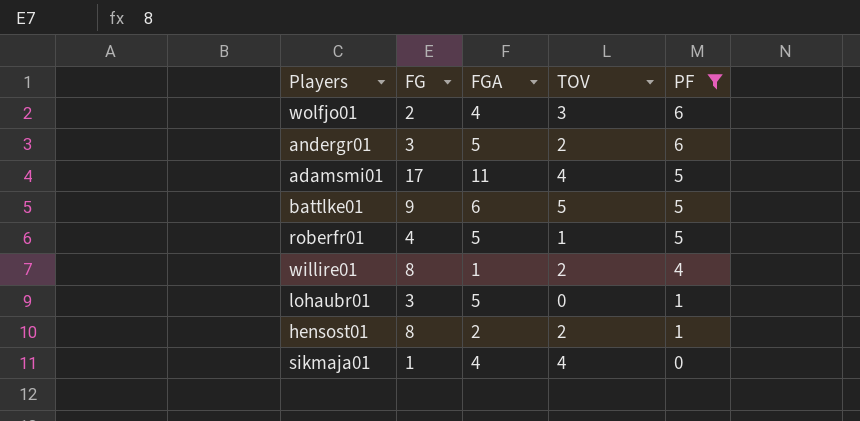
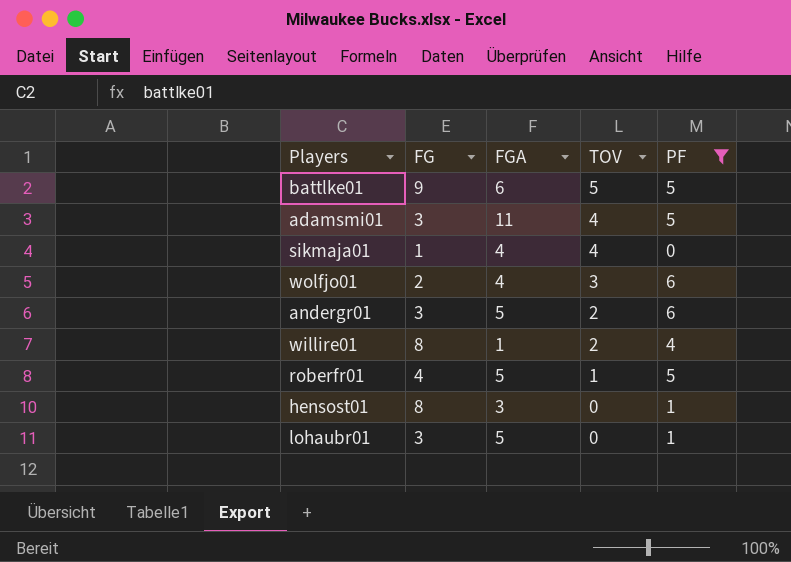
row order: PF descending -> TOV descending
adamsmi01 | FG: 17 -> 3
hensost01 | FGA: 2 -> 3
hensost01 | TOV: 2 -> 0

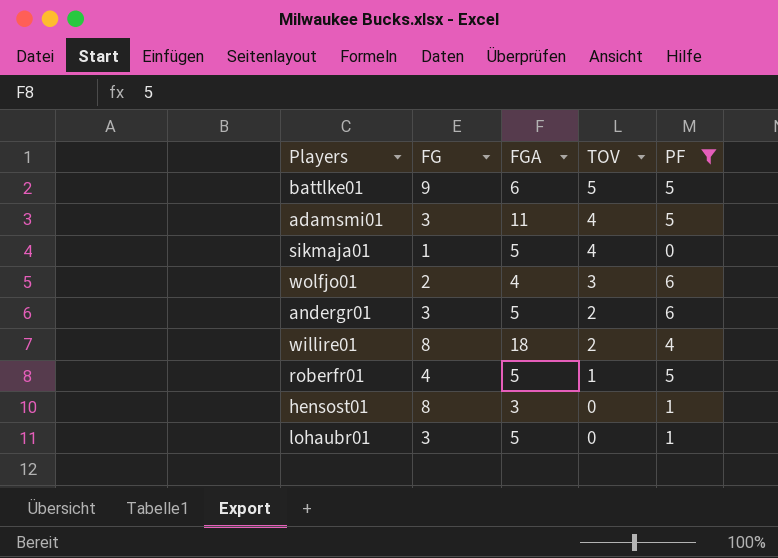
sikmaja01 | FGA: 4 -> 5
willire01 | FGA: 1 -> 18

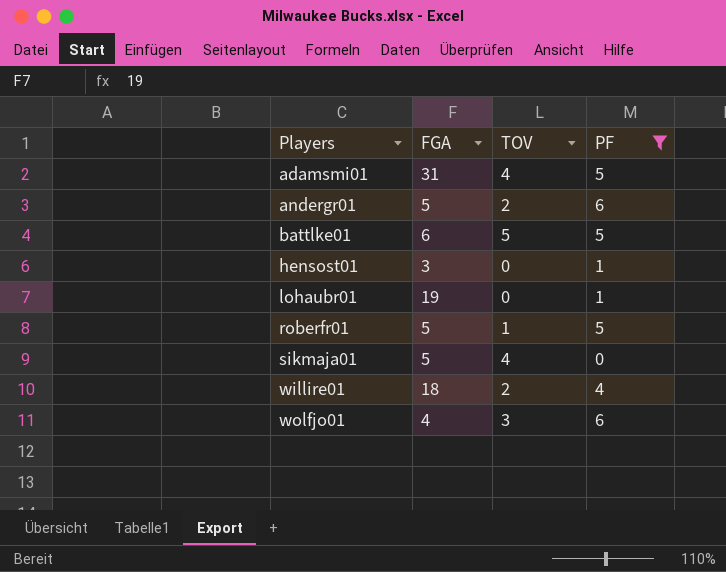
row order: TOV descending -> Players ascending
column FG | position: 2 -> none
adamsmi01 | FGA: 11 -> 31
lohaubr01 | FGA: 5 -> 19

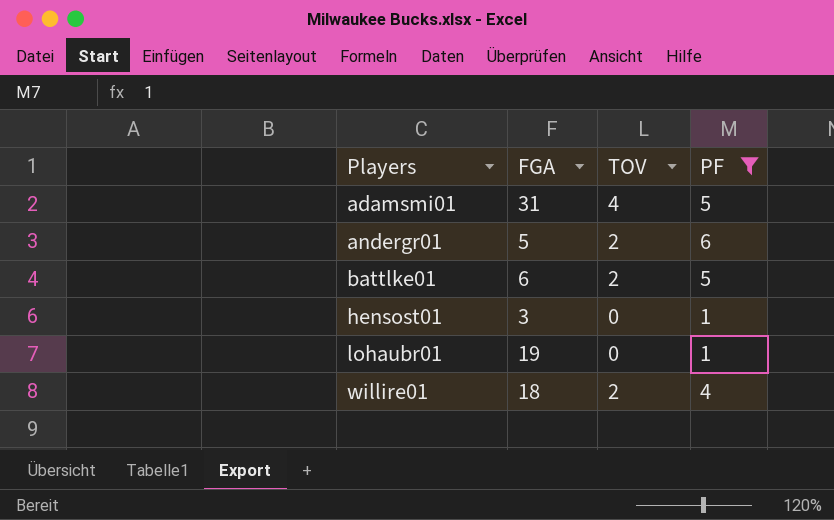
row roberfr01: 5 | 1 | 5 -> none
row sikmaja01: 5 | 4 | 0 -> none
row wolfjo01: 4 | 3 | 6 -> none
battlke01 | TOV: 5 -> 2

